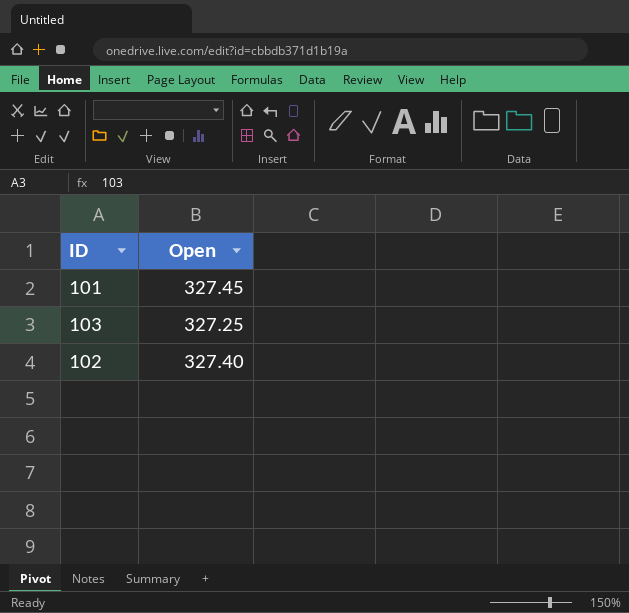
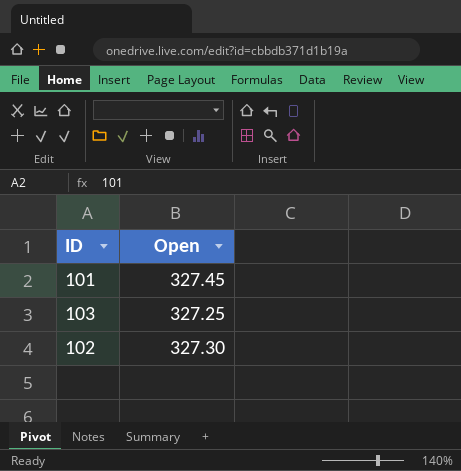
102 | Open: 327.40 -> 327.30

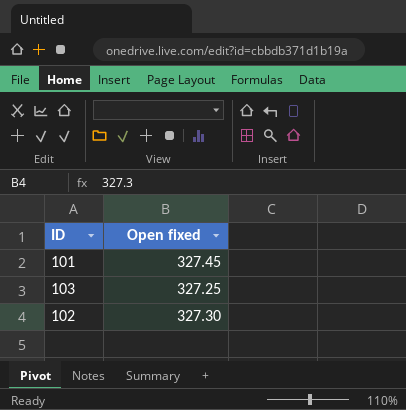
column name: Open -> Open fixed

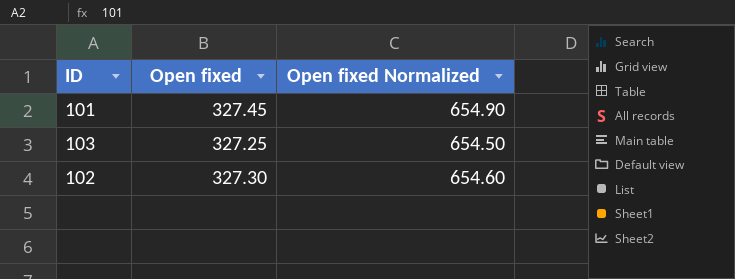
column Open fixed Normalized | formula: none -> [Open fixed] * 2

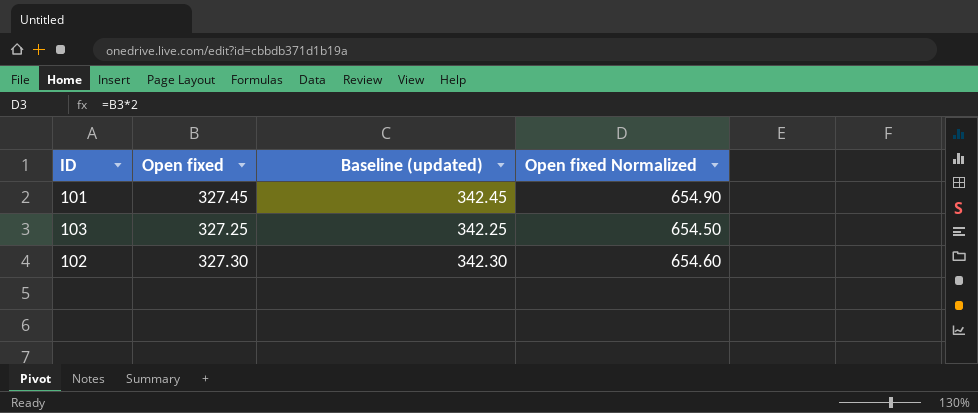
column Baseline (updated) | formula: none -> [Open fixed] + 15

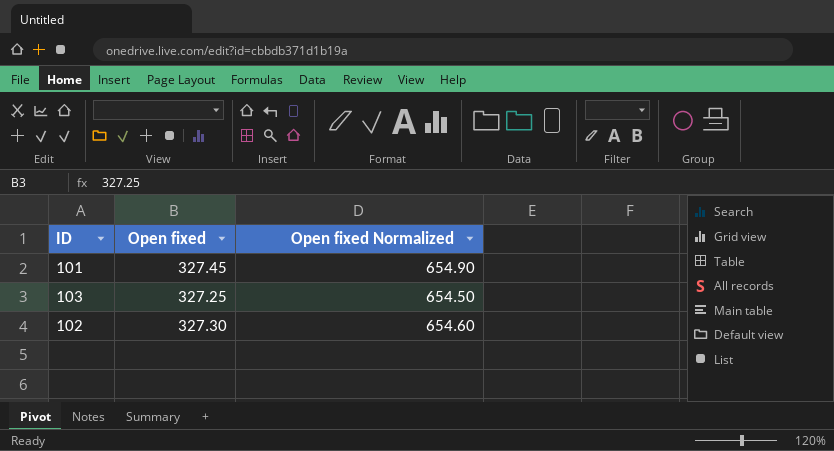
column Baseline (updated) | formula: [Open fixed] + 15 -> none

